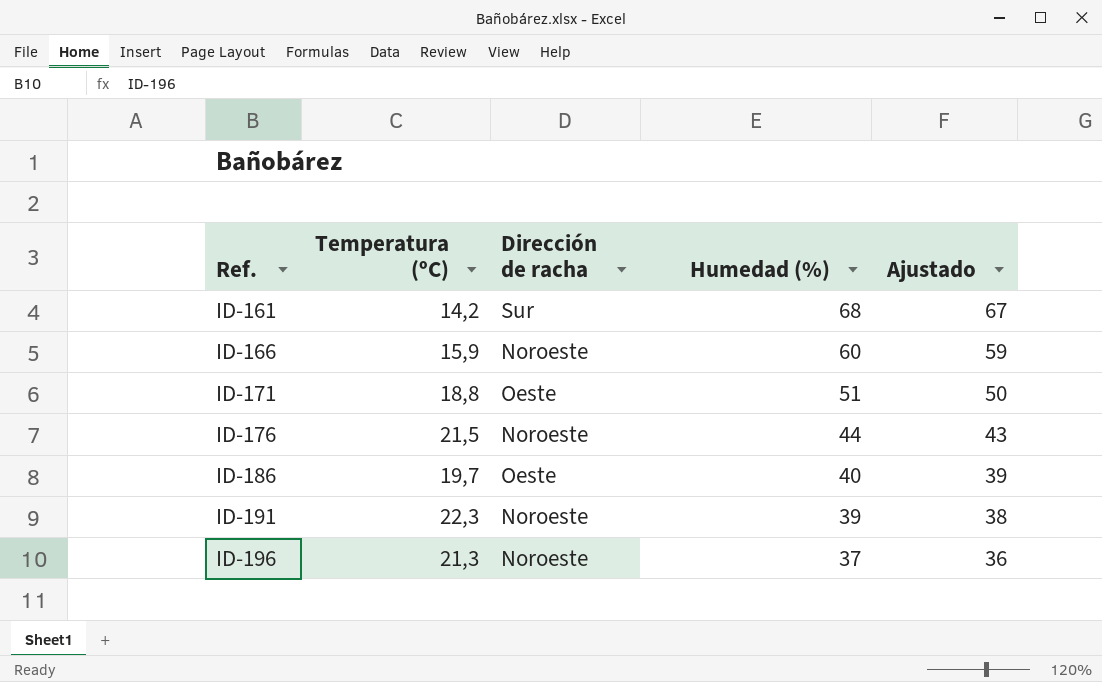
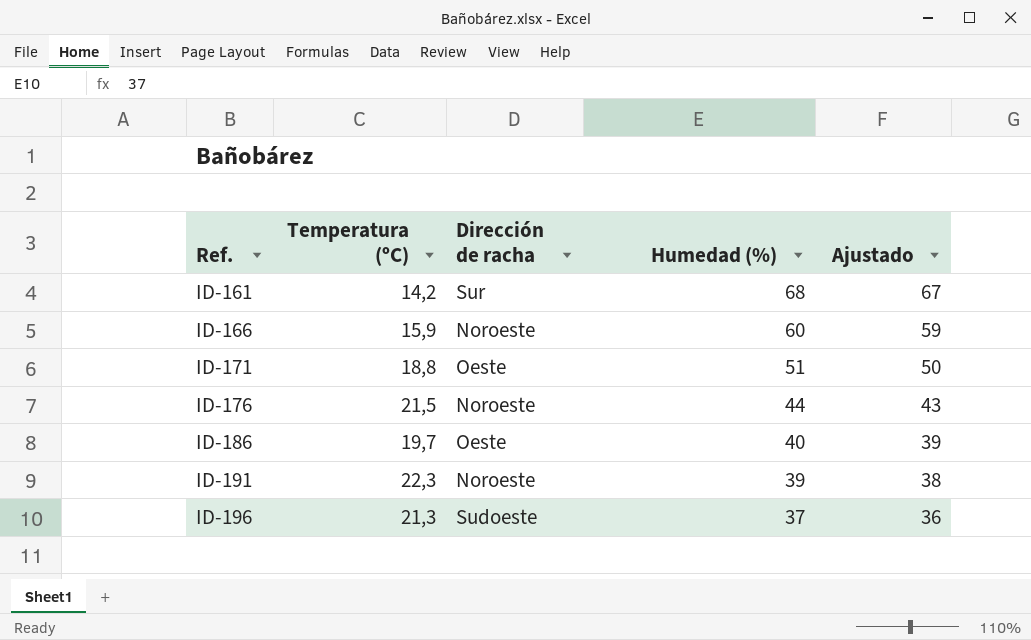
ID-196 | Dirección de racha: Noroeste -> Sudoeste

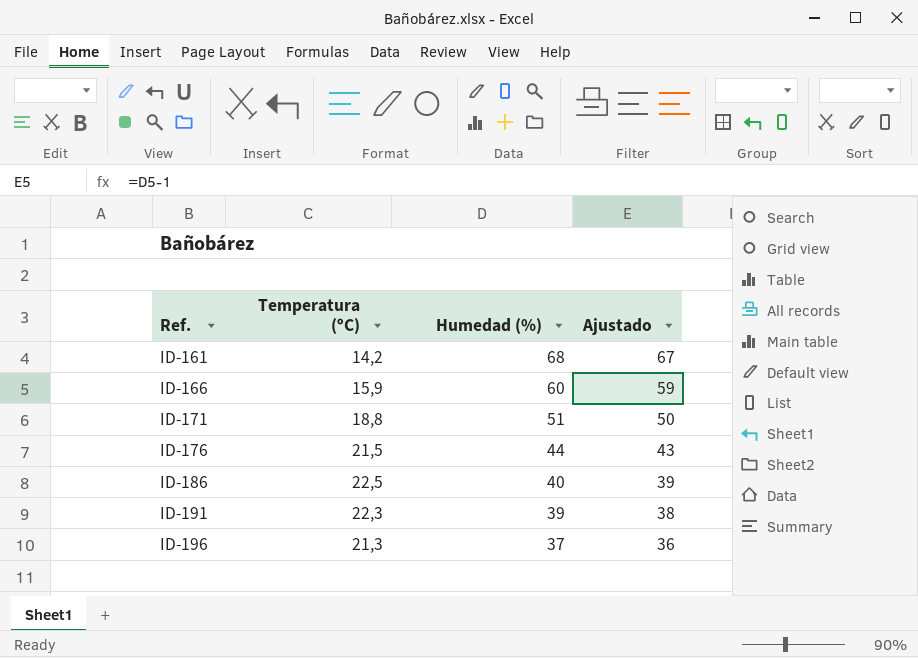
column Dirección de racha | position: 3 -> none
ID-186 | Temperatura (ºC): 19,7 -> 22,5

